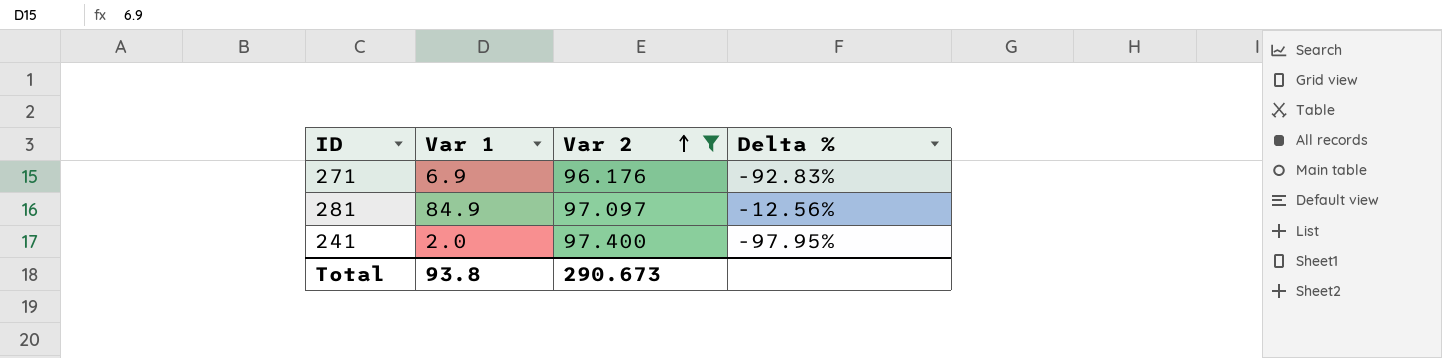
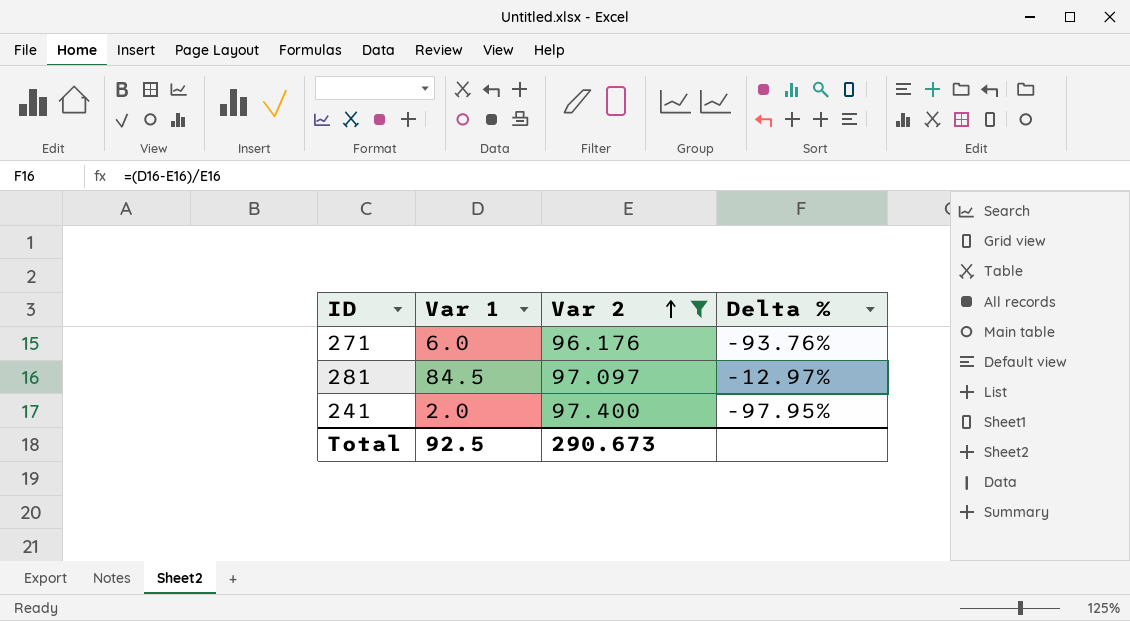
271 | Var 1: 6.9 -> 6.0
271 | Delta %: -92.83% -> -93.76%
281 | Var 1: 84.9 -> 84.5
281 | Delta %: -12.56% -> -12.97%
Total | Var 1: 93.8 -> 92.5

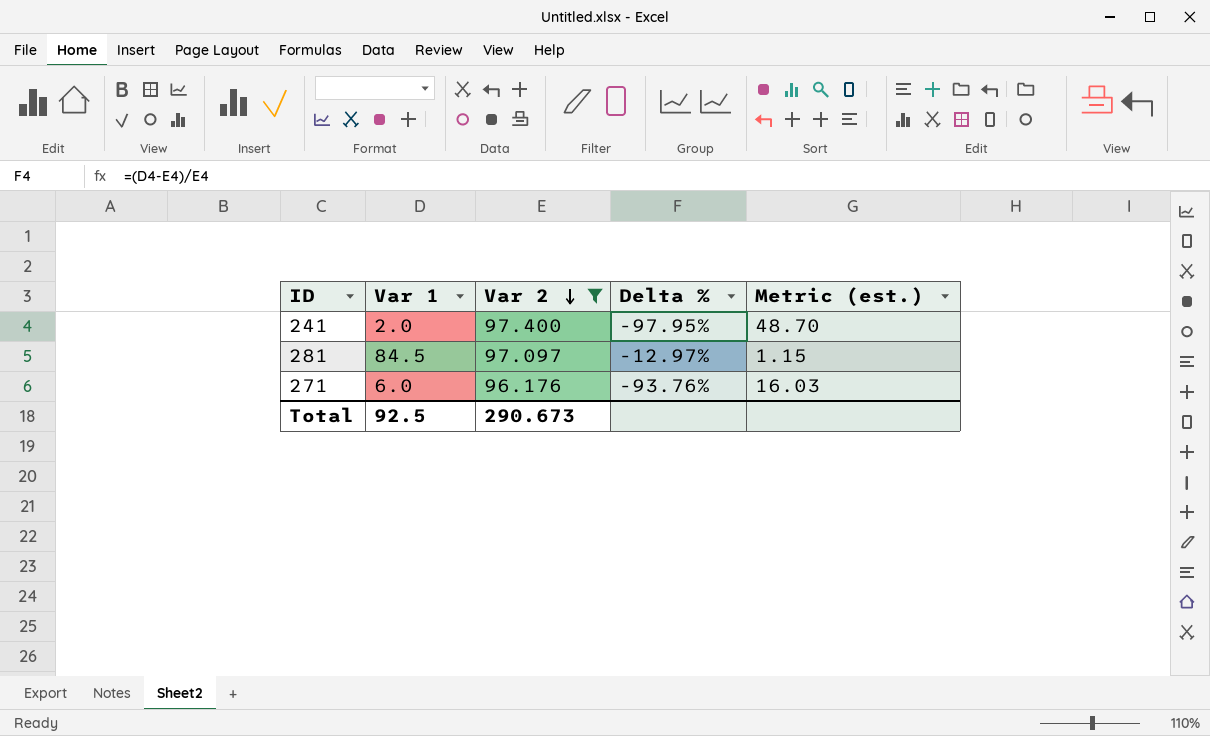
row order: Var 2 ascending -> Var 2 descending
column Metric (est.) | formula: none -> [Var 2] / [Var 1]

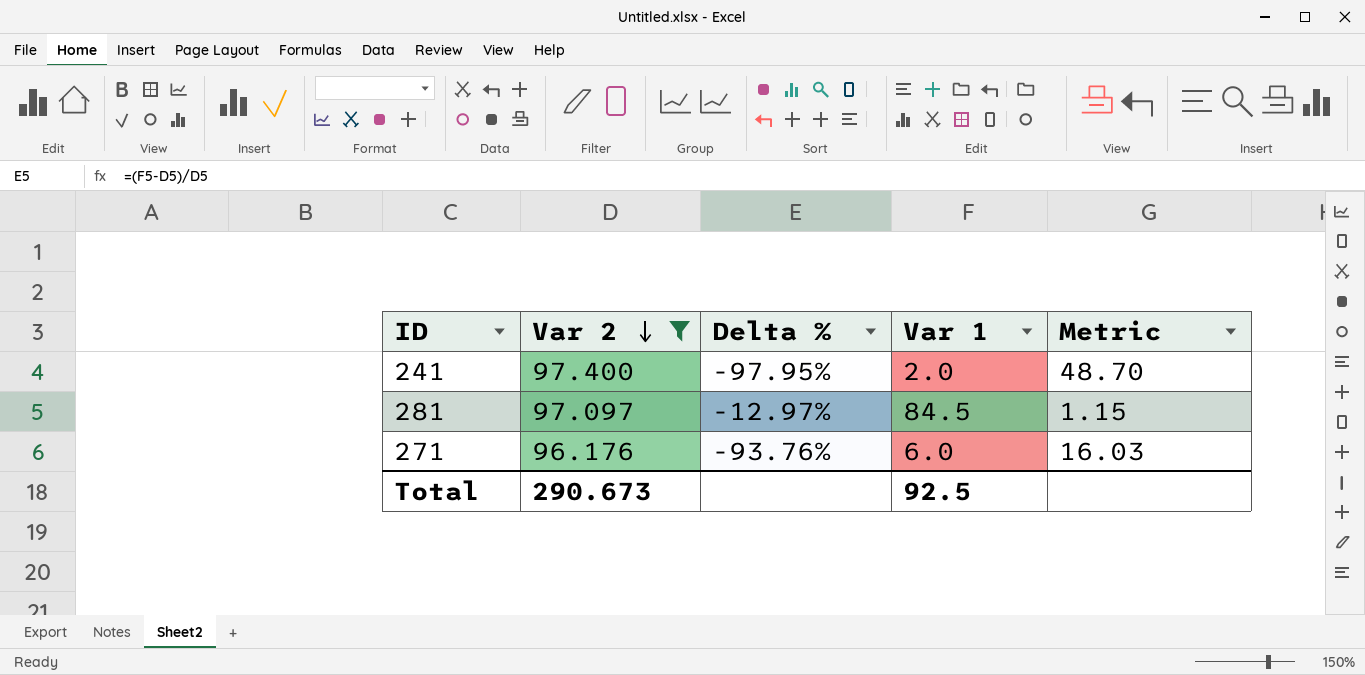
column Var 1 | position: 2 -> 4
column name: Metric (est.) -> Metric

